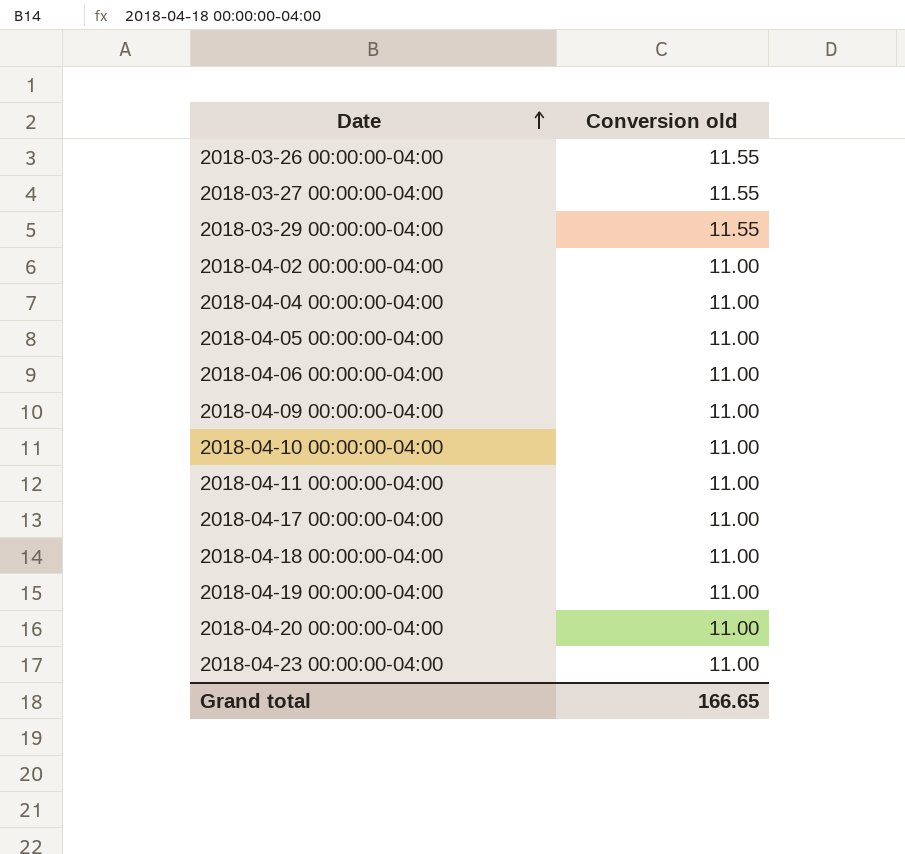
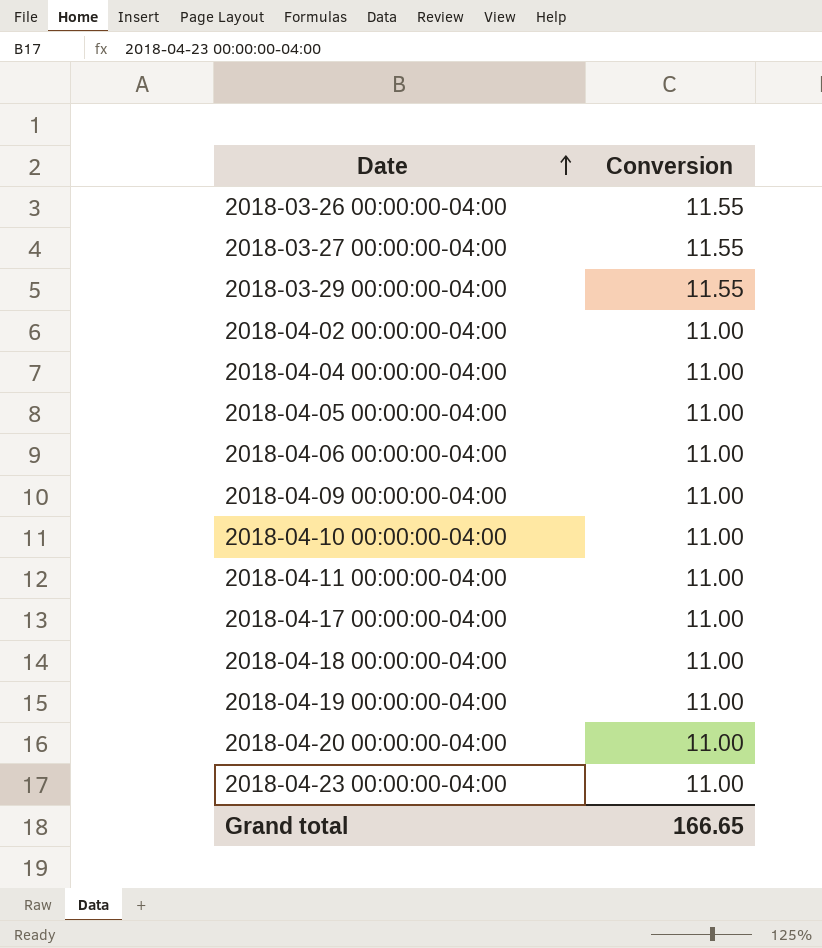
column name: Conversion old -> Conversion

